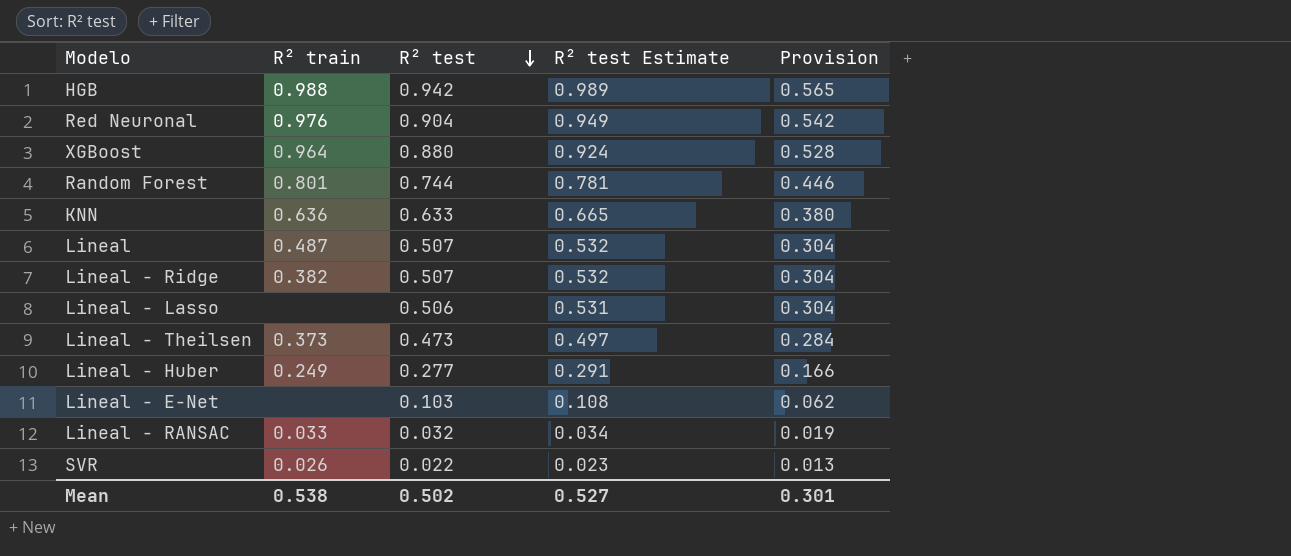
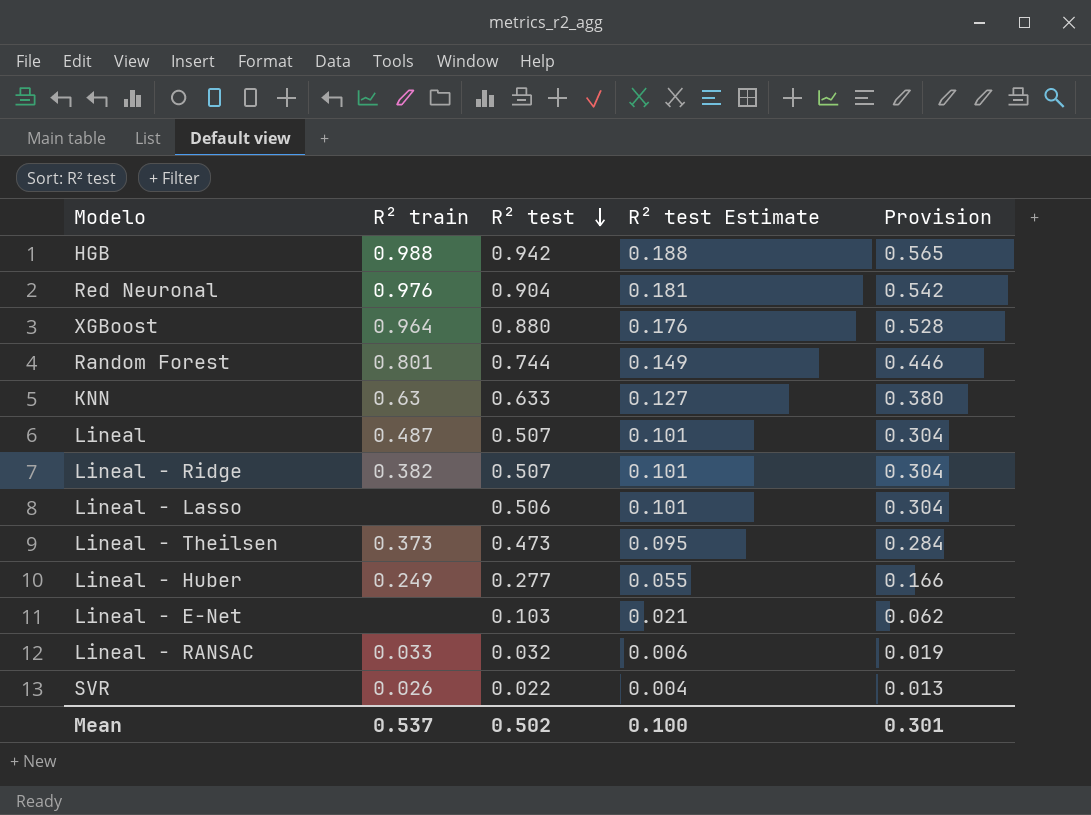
column R² test Estimate | formula: [R² test] * 1.05 -> [R² test] * 0.2
KNN | R² train: 0.636 -> 0.63
Mean | R² train: 0.538 -> 0.537
Mean | R² test Estimate: 0.527 -> 0.100

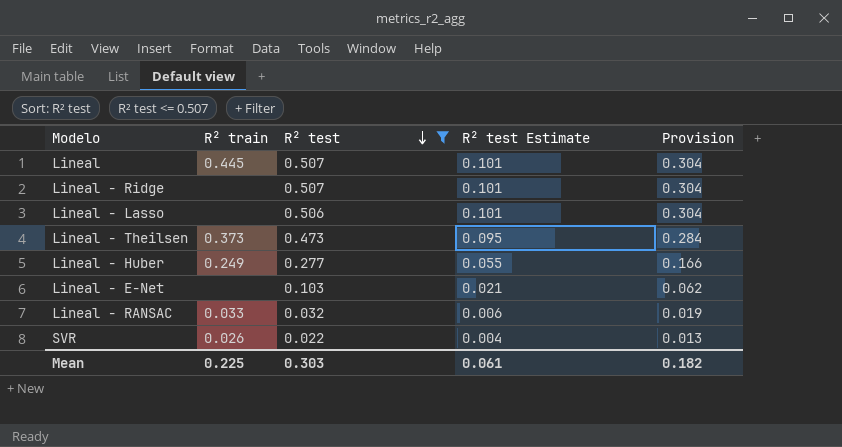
filter: none -> R² test <= 0.507
Lineal | R² train: 0.487 -> 0.445
Lineal - Ridge | R² train: 0.382 -> none
Mean | R² train: 0.537 -> 0.225
Mean | R² test: 0.502 -> 0.303
Mean | R² test Estimate: 0.100 -> 0.061
Mean | Provision: 0.301 -> 0.182

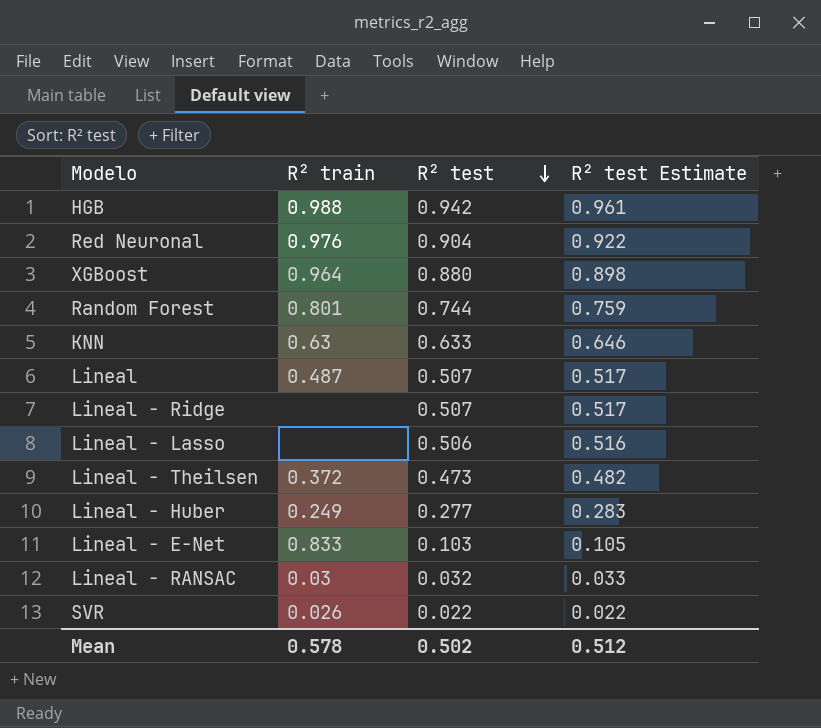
filter: R² test <= 0.507 -> none
column Provision | formula: [R² test] * 0.6 -> none
column R² test Estimate | formula: [R² test] * 0.2 -> [R² test] * 1.02
Lineal | R² train: 0.445 -> 0.487
Lineal - Theilsen | R² train: 0.373 -> 0.372
Lineal - E-Net | R² train: none -> 0.833
Lineal - RANSAC | R² train: 0.033 -> 0.03
Mean | R² train: 0.225 -> 0.578
Mean | R² test: 0.303 -> 0.502
Mean | R² test Estimate: 0.061 -> 0.512

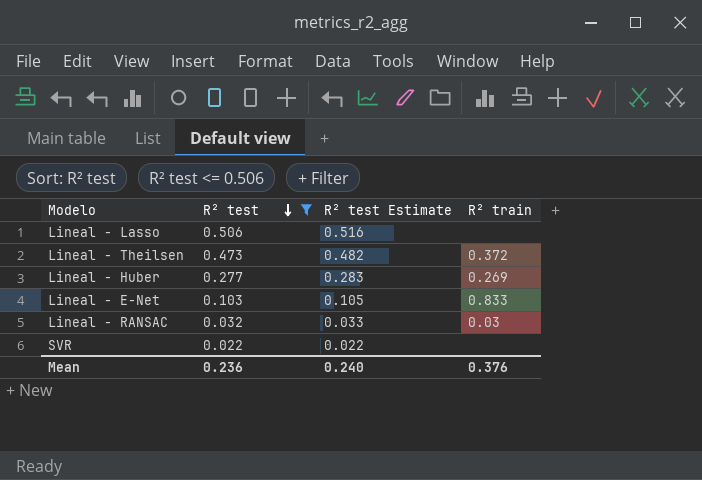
filter: none -> R² test <= 0.506
column R² train | position: 2 -> 4
Lineal - Huber | R² train: 0.249 -> 0.269
SVR | R² train: 0.026 -> none
Mean | R² test: 0.502 -> 0.236
Mean | R² test Estimate: 0.512 -> 0.240
Mean | R² train: 0.578 -> 0.376

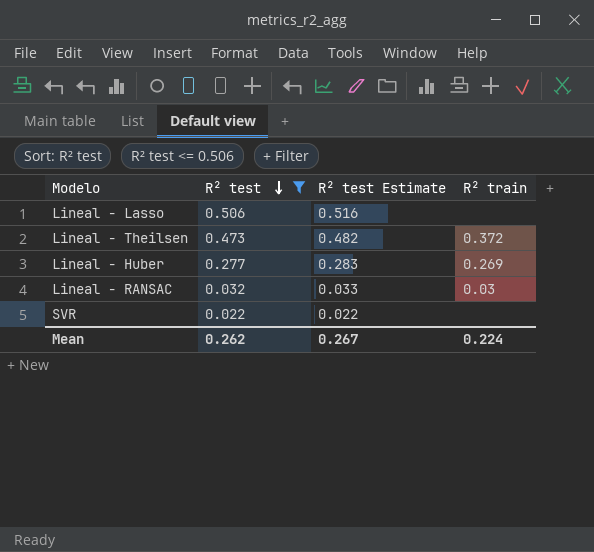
row Lineal - E-Net: 0.103 | 0.105 | 0.833 -> none
Mean | R² test: 0.236 -> 0.262
Mean | R² test Estimate: 0.240 -> 0.267
Mean | R² train: 0.376 -> 0.224

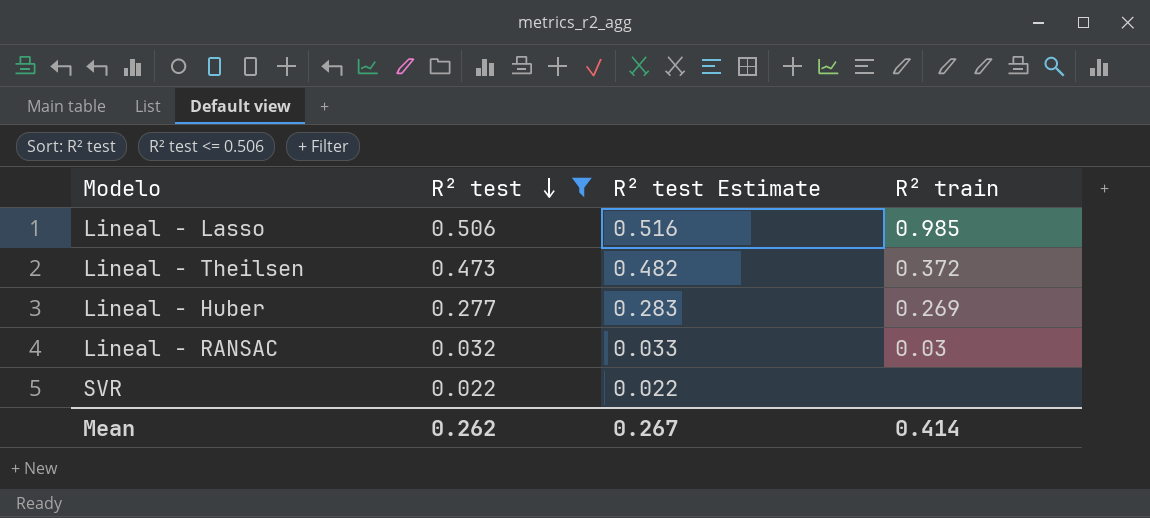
Lineal - Lasso | R² train: none -> 0.985
Mean | R² train: 0.224 -> 0.414

